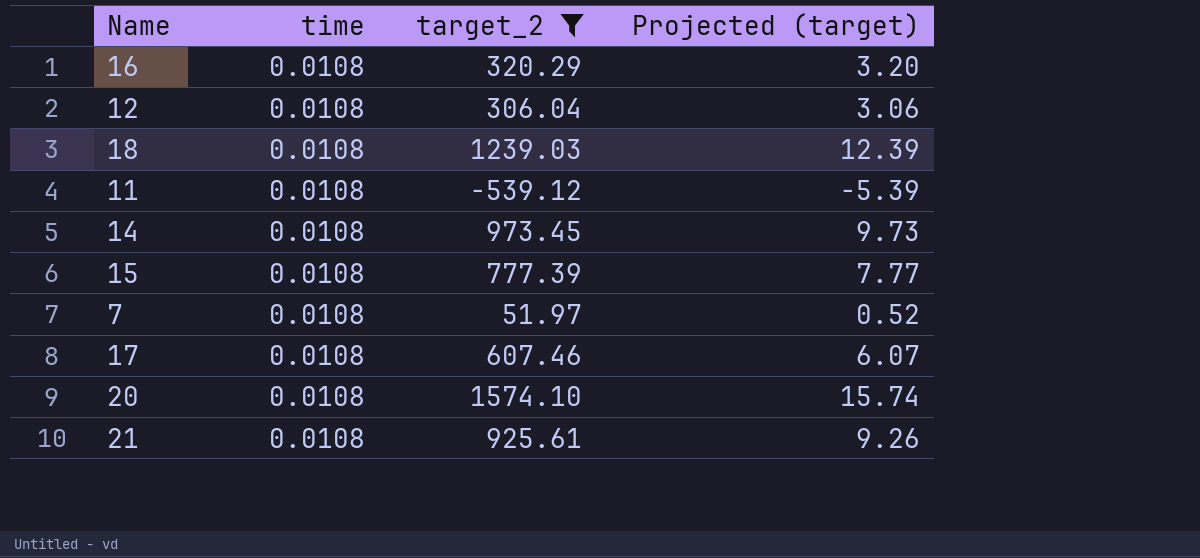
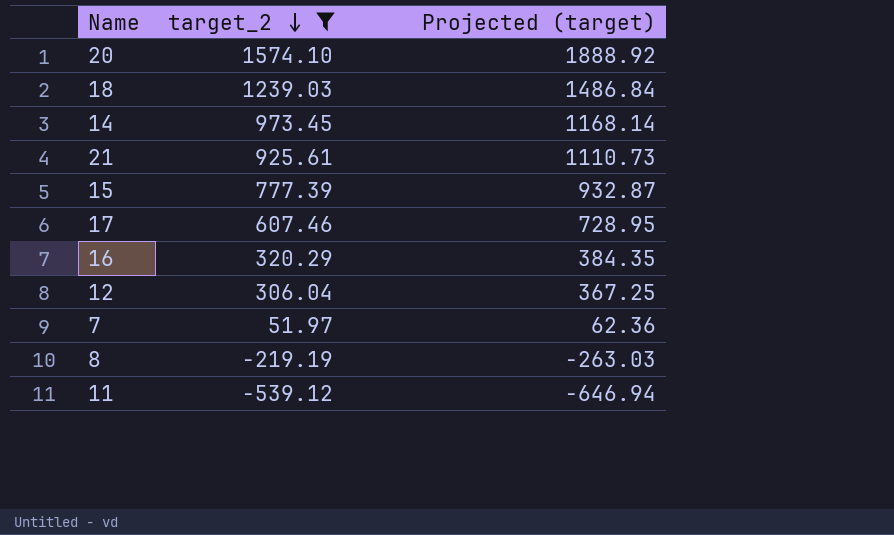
row order: none -> target_2 descending
column time | position: 2 -> none
column Projected (target) | formula: [target_2] * 0.01 -> [target_2] * 1.2
row 8: none -> -219.19 | -263.03

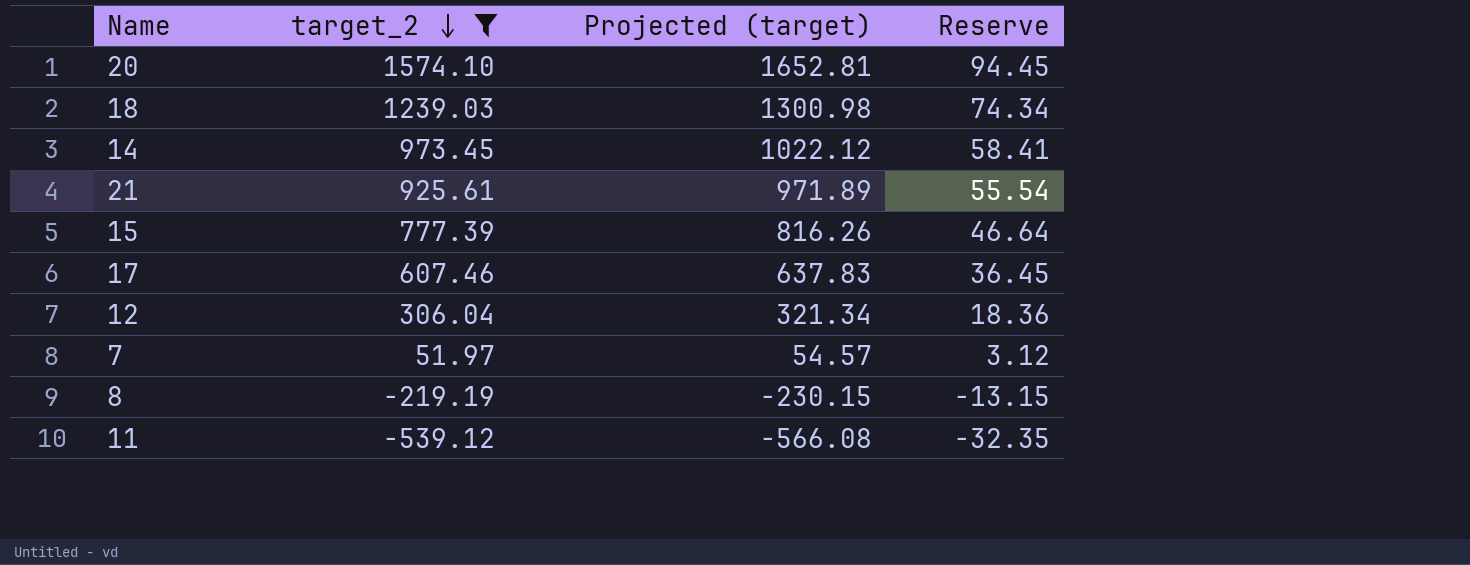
column Projected (target) | formula: [target_2] * 1.2 -> [target_2] * 1.05
column Reserve | formula: none -> [target_2] * 0.06
row 16: 320.29 | 384.35 -> none

